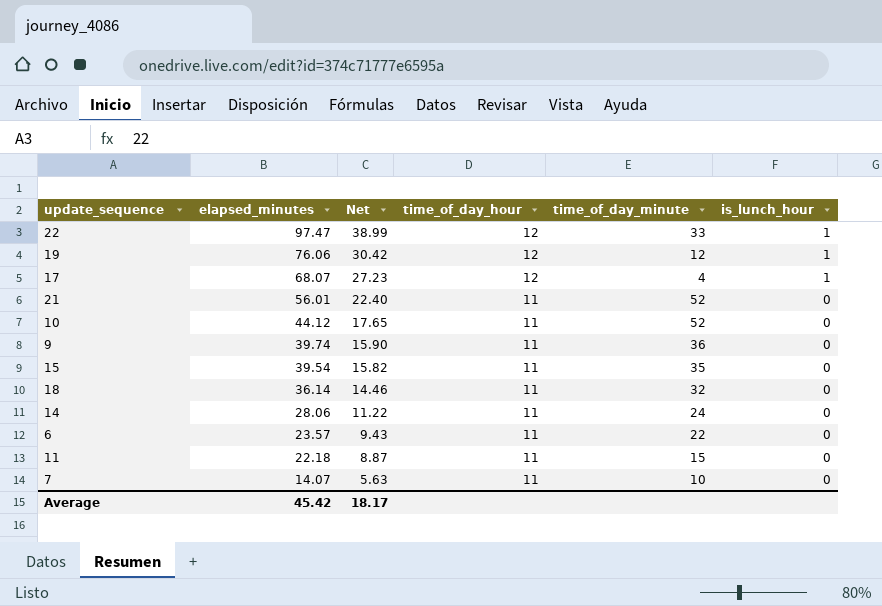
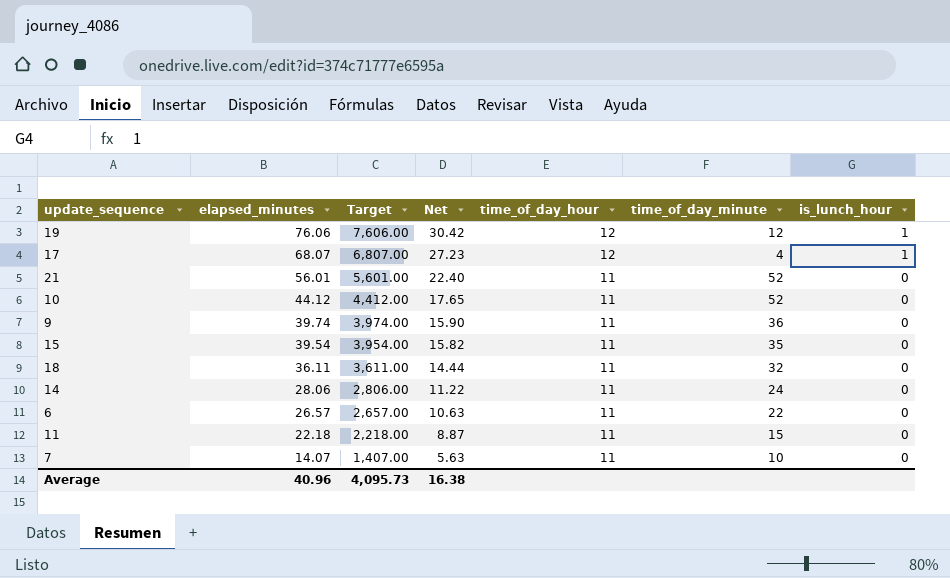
column Target | formula: none -> [elapsed_minutes] * 100
row 22: 97.47 | 38.99 | 12 | 33 | 1 -> none
18 | elapsed_minutes: 36.14 -> 36.11
18 | Net: 14.46 -> 14.44
6 | elapsed_minutes: 23.57 -> 26.57
6 | Net: 9.43 -> 10.63
Average | elapsed_minutes: 45.42 -> 40.96
Average | Net: 18.17 -> 16.38

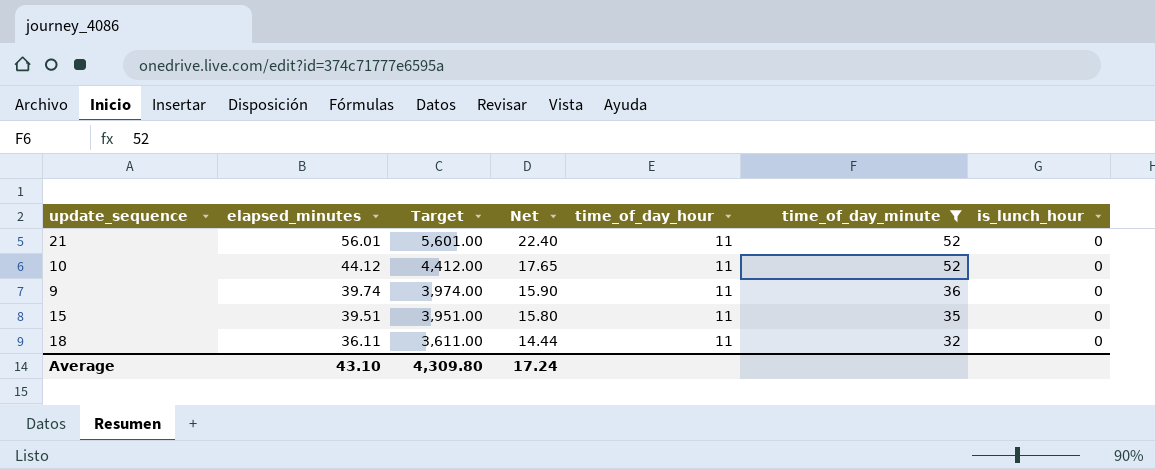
filter: none -> time_of_day_minute >= 32
15 | elapsed_minutes: 39.54 -> 39.51
15 | Target: 3,954.00 -> 3,951.00
15 | Net: 15.82 -> 15.80
Average | elapsed_minutes: 40.96 -> 43.10
Average | Target: 4,095.73 -> 4,309.80
Average | Net: 16.38 -> 17.24

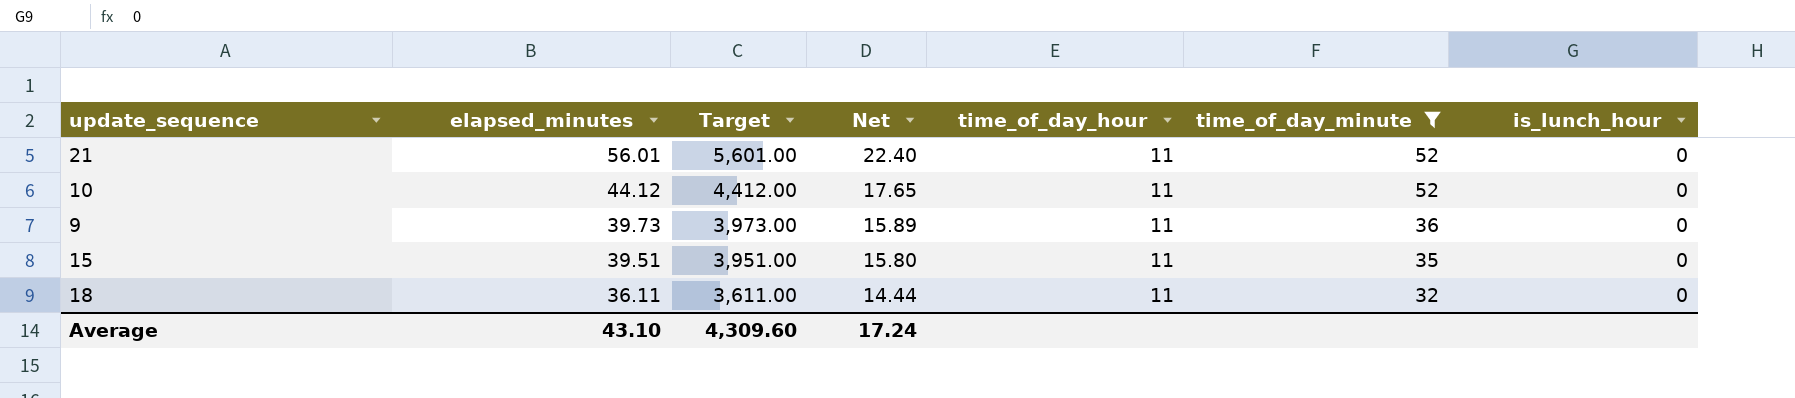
9 | elapsed_minutes: 39.74 -> 39.73
9 | Target: 3,974.00 -> 3,973.00
9 | Net: 15.90 -> 15.89
Average | Target: 4,309.80 -> 4,309.60

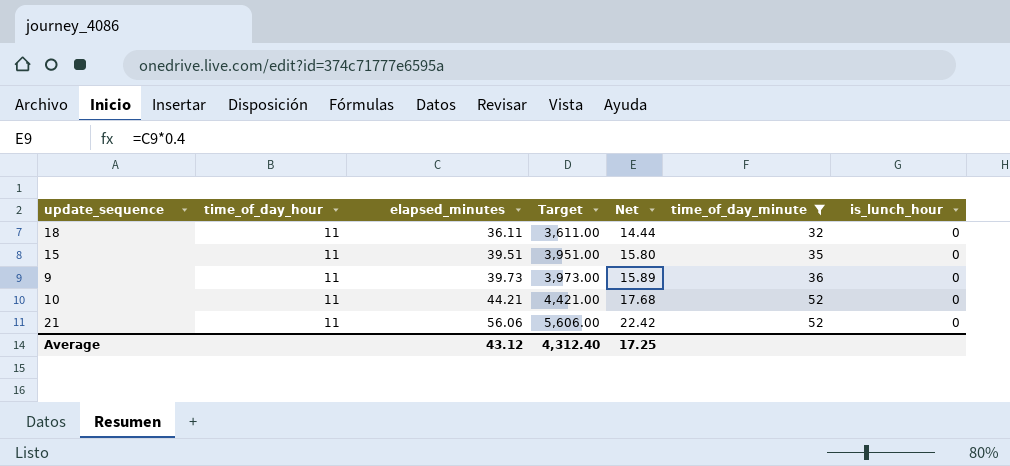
row order: elapsed_minutes descending -> elapsed_minutes ascending
column time_of_day_hour | position: 5 -> 2
10 | elapsed_minutes: 44.12 -> 44.21
10 | Target: 4,412.00 -> 4,421.00
10 | Net: 17.65 -> 17.68
21 | elapsed_minutes: 56.01 -> 56.06
21 | Target: 5,601.00 -> 5,606.00
21 | Net: 22.40 -> 22.42
Average | elapsed_minutes: 43.10 -> 43.12
Average | Target: 4,309.60 -> 4,312.40
Average | Net: 17.24 -> 17.25

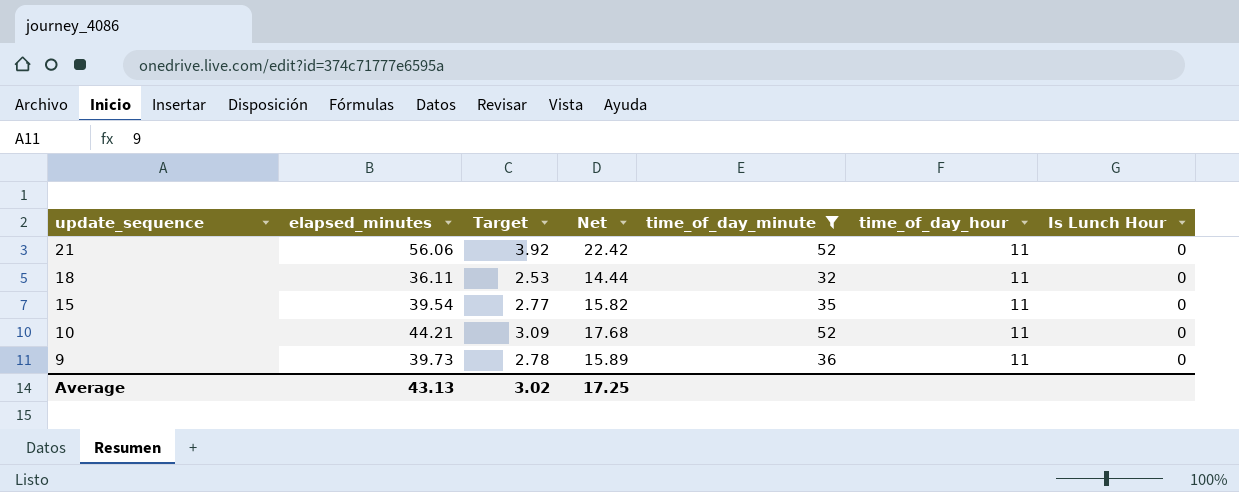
row order: elapsed_minutes ascending -> update_sequence descending
column Target | formula: [elapsed_minutes] * 100 -> [elapsed_minutes] * 0.07
column time_of_day_hour | position: 2 -> 6
column name: is_lunch_hour -> Is Lunch Hour
15 | elapsed_minutes: 39.51 -> 39.54
15 | Net: 15.80 -> 15.82
Average | elapsed_minutes: 43.12 -> 43.13
Average | Target: 4,312.40 -> 3.02

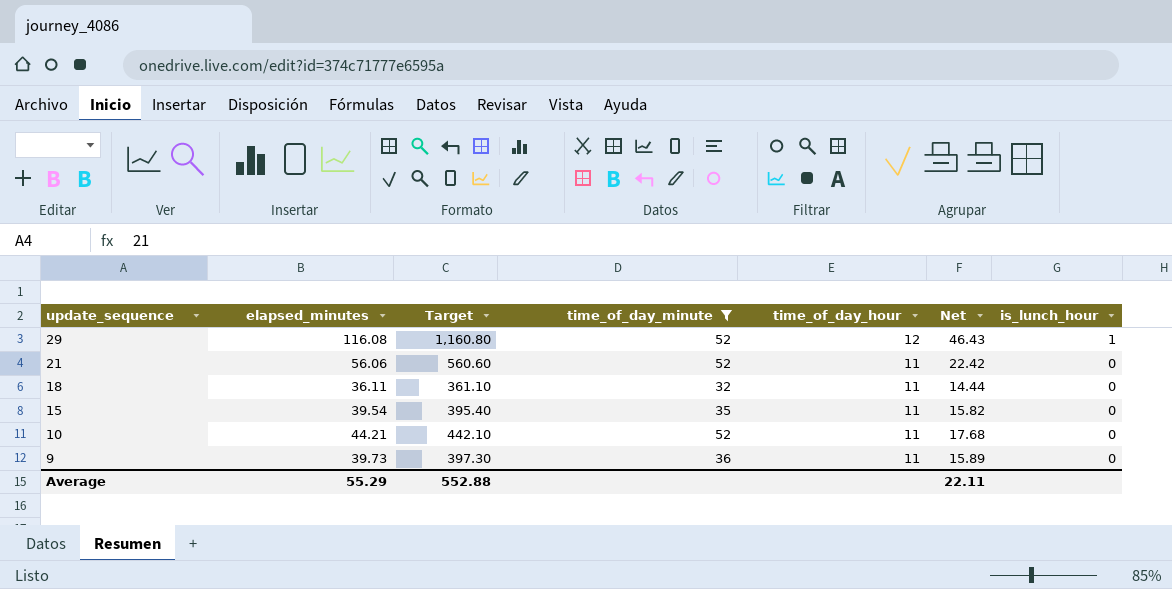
column Target | formula: [elapsed_minutes] * 0.07 -> [elapsed_minutes] * 10
column Net | position: 4 -> 6
column name: Is Lunch Hour -> is_lunch_hour
row 29: none -> 116.08 | 1,160.80 | 52 | 12 | 46.43 | 1
Average | elapsed_minutes: 43.13 -> 55.29
Average | Target: 3.02 -> 552.88
Average | Net: 17.25 -> 22.11

